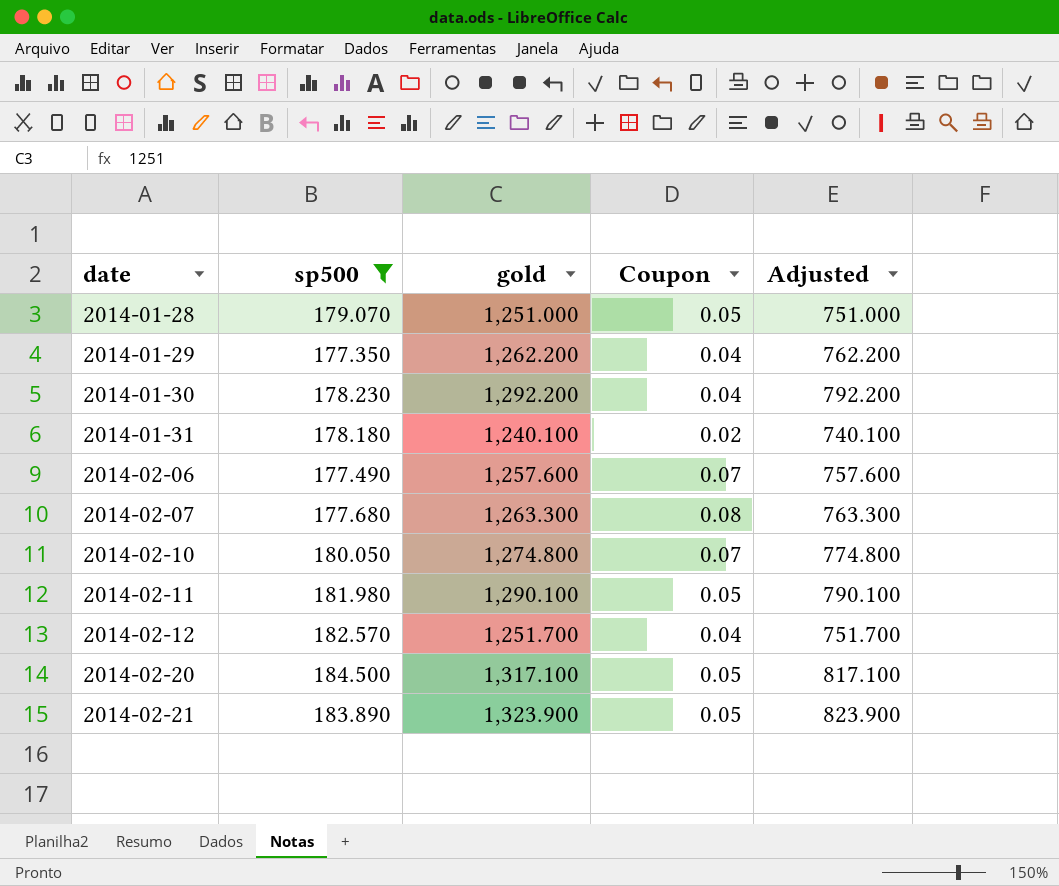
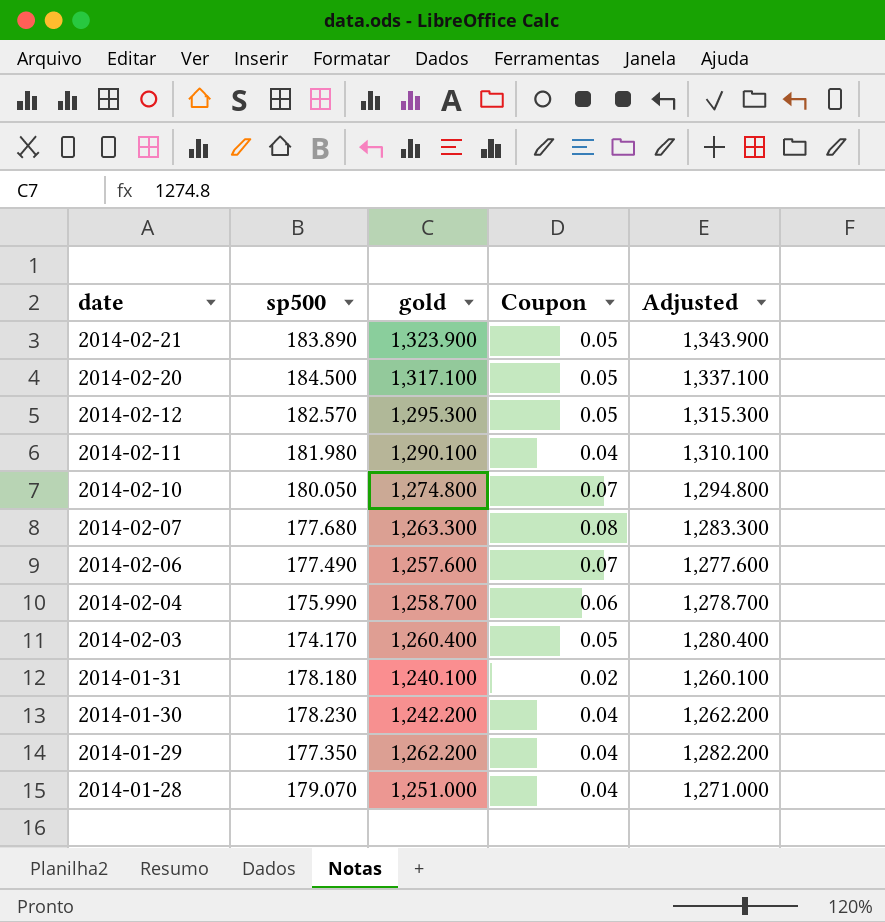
filter: sp500 >= 177.350 -> none
row order: date ascending -> date descending
column Adjusted | formula: [gold] - 500 -> [gold] + 20
2014-02-12 | gold: 1,251.700 -> 1,295.300
2014-02-12 | Coupon: 0.04 -> 0.05
2014-02-11 | Coupon: 0.05 -> 0.04
2014-01-30 | gold: 1,292.200 -> 1,242.200
2014-01-28 | Coupon: 0.05 -> 0.04

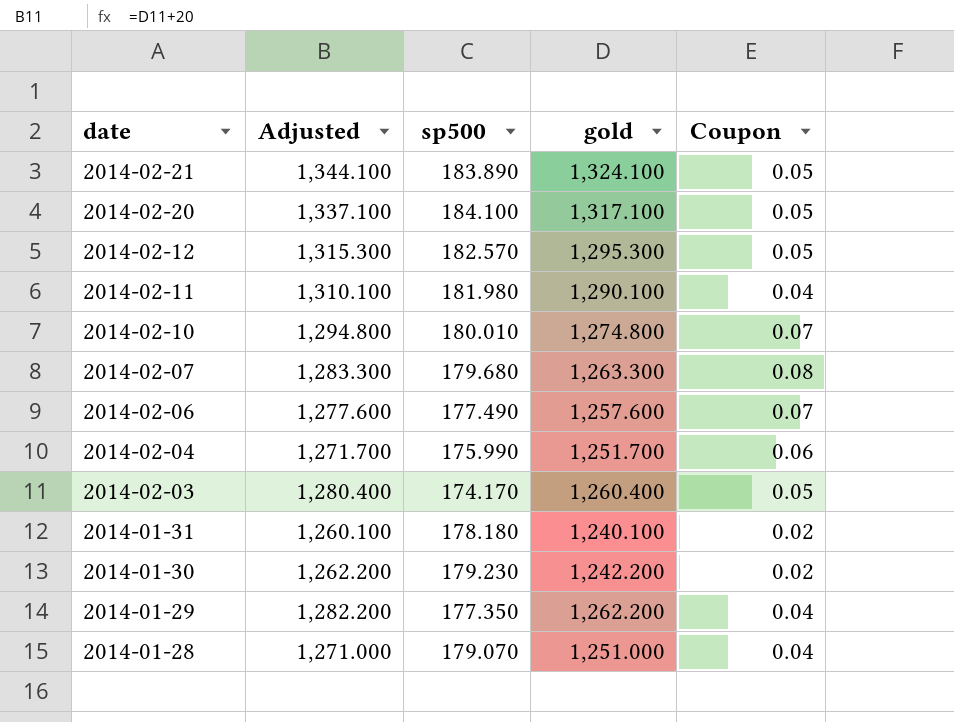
column Adjusted | position: 5 -> 2
2014-02-21 | Adjusted: 1,343.900 -> 1,344.100
2014-02-21 | gold: 1,323.900 -> 1,324.100
2014-02-20 | sp500: 184.500 -> 184.100
2014-02-10 | sp500: 180.050 -> 180.010
2014-02-07 | sp500: 177.680 -> 179.680
2014-02-04 | Adjusted: 1,278.700 -> 1,271.700
2014-02-04 | gold: 1,258.700 -> 1,251.700
2014-01-30 | sp500: 178.230 -> 179.230
2014-01-30 | Coupon: 0.04 -> 0.02

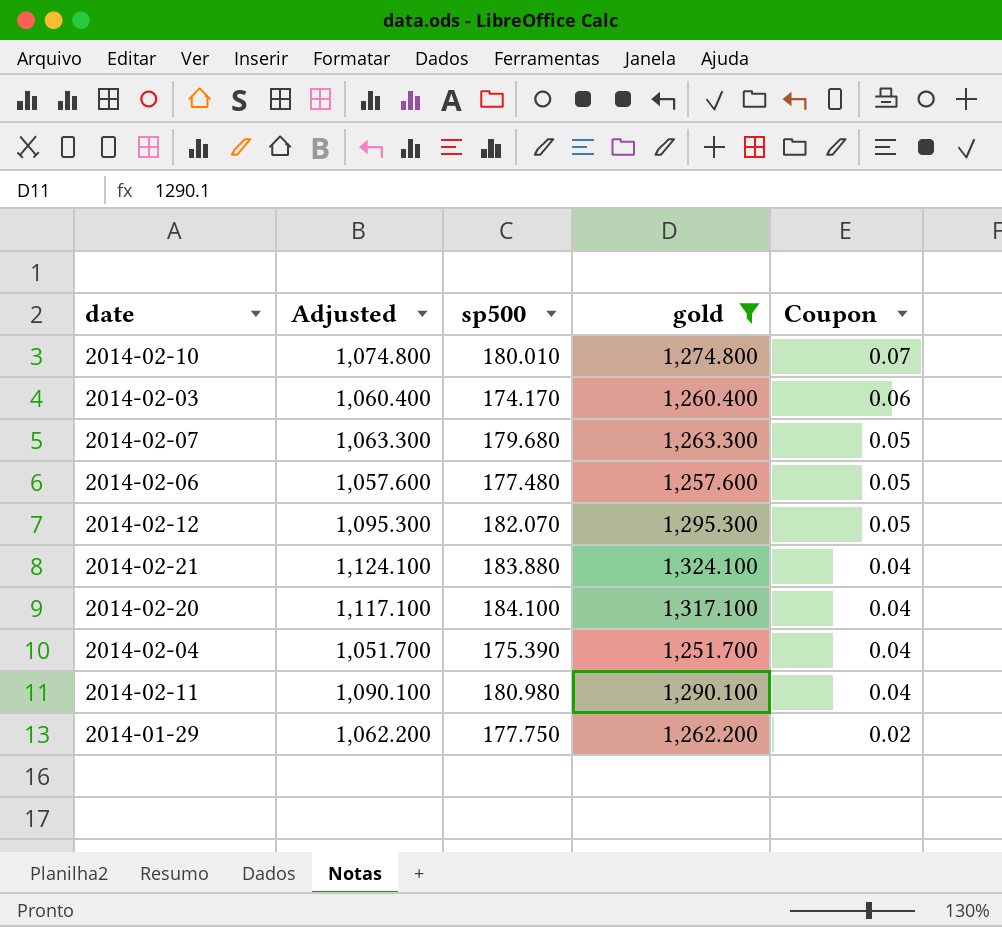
filter: none -> gold >= 1,251.700
row order: date descending -> Coupon descending
column Adjusted | formula: [gold] + 20 -> [gold] - 200
2014-02-03 | Coupon: 0.05 -> 0.06
2014-02-07 | Coupon: 0.08 -> 0.05
2014-02-06 | sp500: 177.490 -> 177.480
2014-02-06 | Coupon: 0.07 -> 0.05
2014-02-12 | sp500: 182.570 -> 182.070
2014-02-21 | sp500: 183.890 -> 183.880
2014-02-21 | Coupon: 0.05 -> 0.04
2014-02-20 | Coupon: 0.05 -> 0.04
2014-02-04 | sp500: 175.990 -> 175.390
2014-02-04 | Coupon: 0.06 -> 0.04
2014-02-11 | sp500: 181.980 -> 180.980
2014-01-29 | sp500: 177.350 -> 177.750
2014-01-29 | Coupon: 0.04 -> 0.02

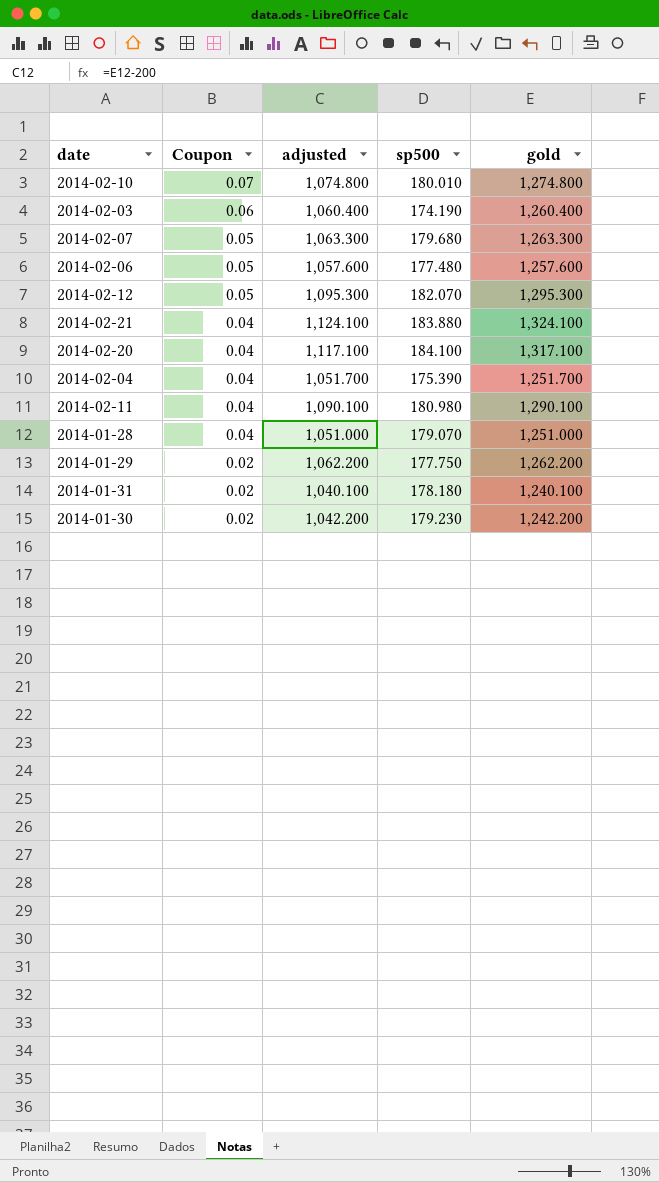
filter: gold >= 1,251.700 -> none
column Coupon | position: 5 -> 2
column name: Adjusted -> adjusted
2014-02-03 | sp500: 174.170 -> 174.190

